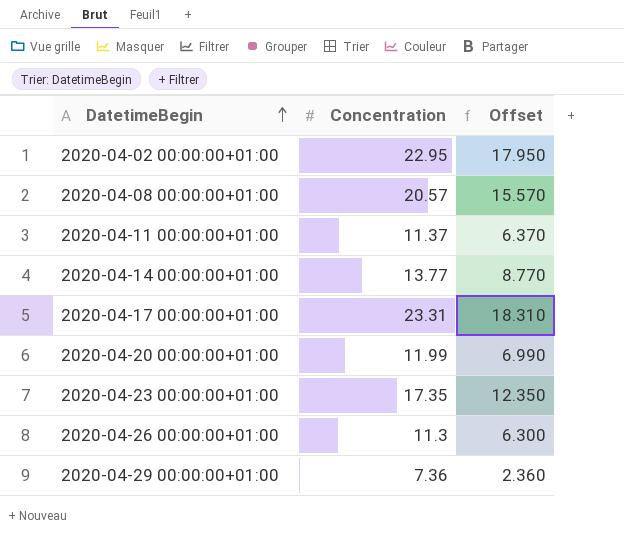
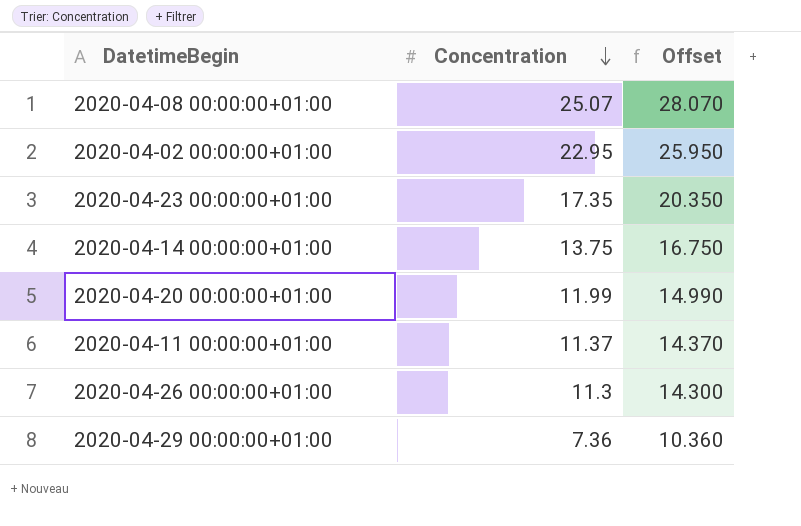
row order: DatetimeBegin ascending -> Concentration descending
column Offset | formula: [Concentration] - 5 -> [Concentration] + 3
row 2020-04-17 00:00:00+01:00: 23.31 | 18.310 -> none
2020-04-08 00:00:00+01:00 | Concentration: 20.57 -> 25.07
2020-04-14 00:00:00+01:00 | Concentration: 13.77 -> 13.75

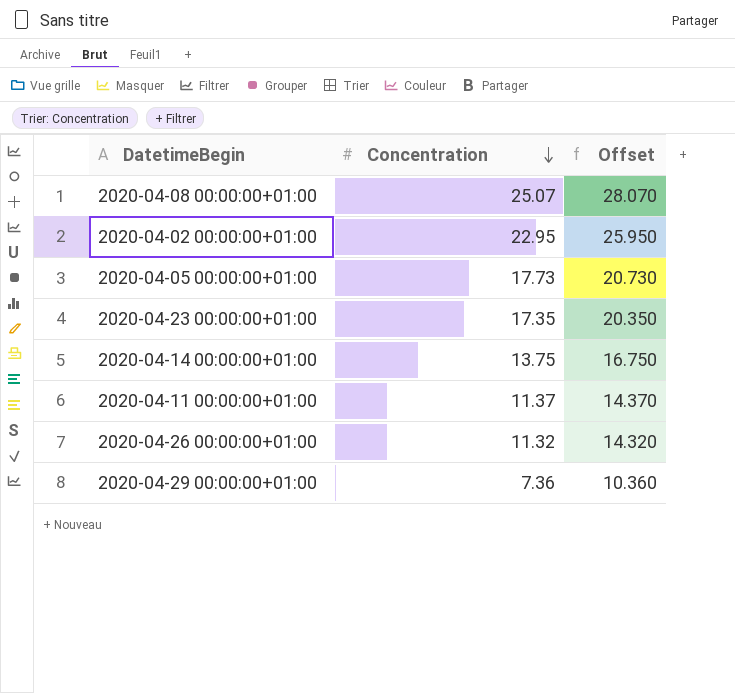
row 2020-04-20 00:00:00+01:00: 11.99 | 14.990 -> none
row 2020-04-05 00:00:00+01:00: none -> 17.73 | 20.730
2020-04-26 00:00:00+01:00 | Concentration: 11.3 -> 11.32
2020-04-26 00:00:00+01:00 | Offset: 14.300 -> 14.320

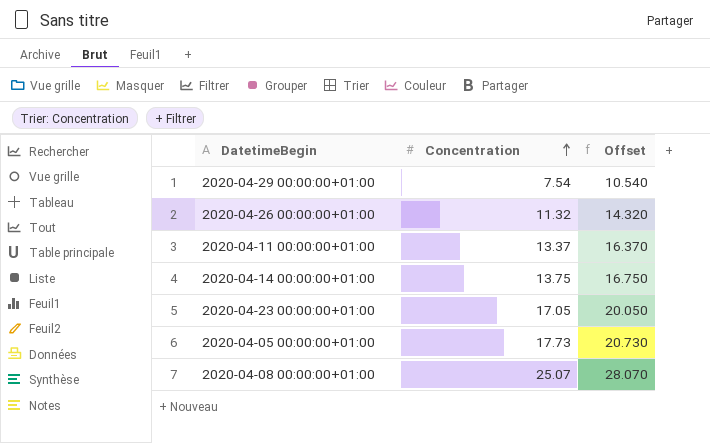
row order: Concentration descending -> Concentration ascending
row 2020-04-02 00:00:00+01:00: 22.95 | 25.950 -> none
2020-04-29 00:00:00+01:00 | Concentration: 7.36 -> 7.54
2020-04-29 00:00:00+01:00 | Offset: 10.360 -> 10.540
2020-04-11 00:00:00+01:00 | Concentration: 11.37 -> 13.37
2020-04-11 00:00:00+01:00 | Offset: 14.370 -> 16.370
2020-04-23 00:00:00+01:00 | Concentration: 17.35 -> 17.05
2020-04-23 00:00:00+01:00 | Offset: 20.350 -> 20.050

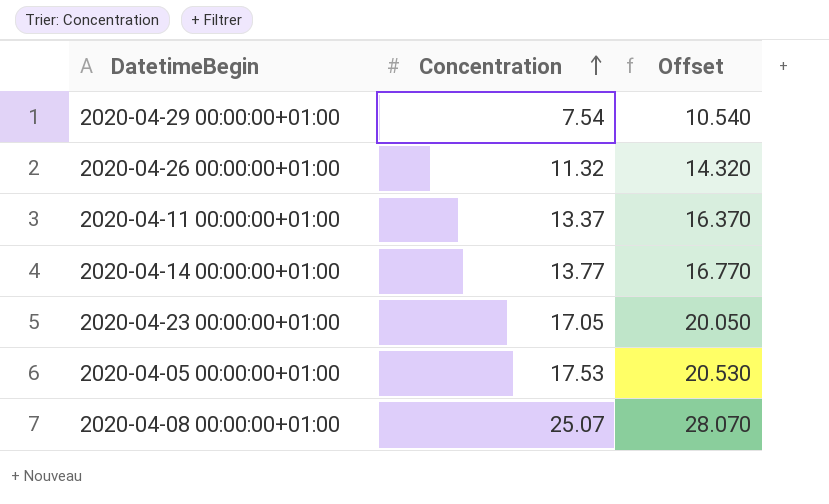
2020-04-14 00:00:00+01:00 | Concentration: 13.75 -> 13.77
2020-04-14 00:00:00+01:00 | Offset: 16.750 -> 16.770
2020-04-05 00:00:00+01:00 | Concentration: 17.73 -> 17.53
2020-04-05 00:00:00+01:00 | Offset: 20.730 -> 20.530

